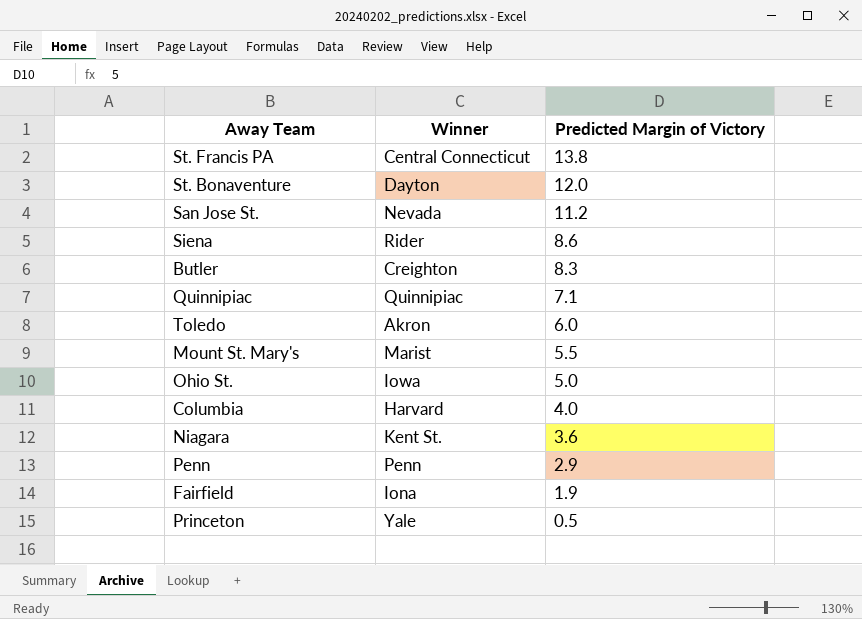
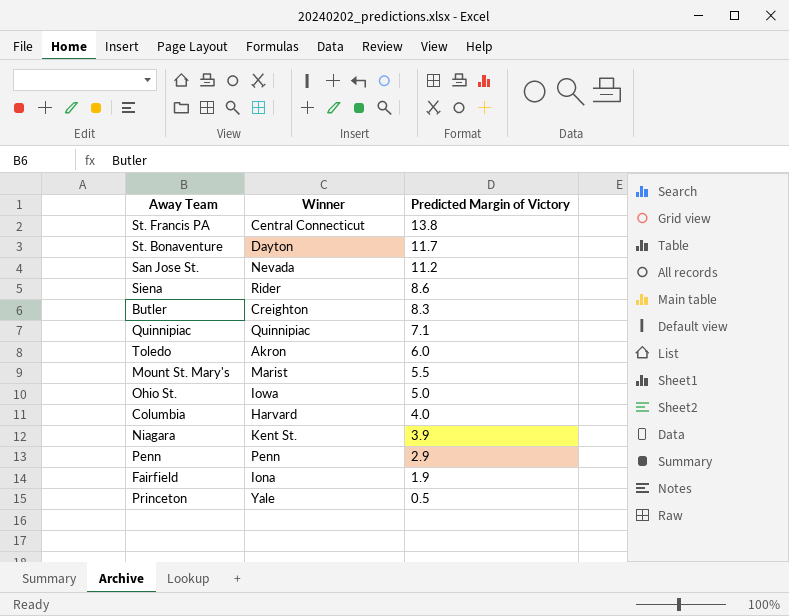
St. Bonaventure | Predicted Margin of Victory: 12.0 -> 11.7
Niagara | Predicted Margin of Victory: 3.6 -> 3.9

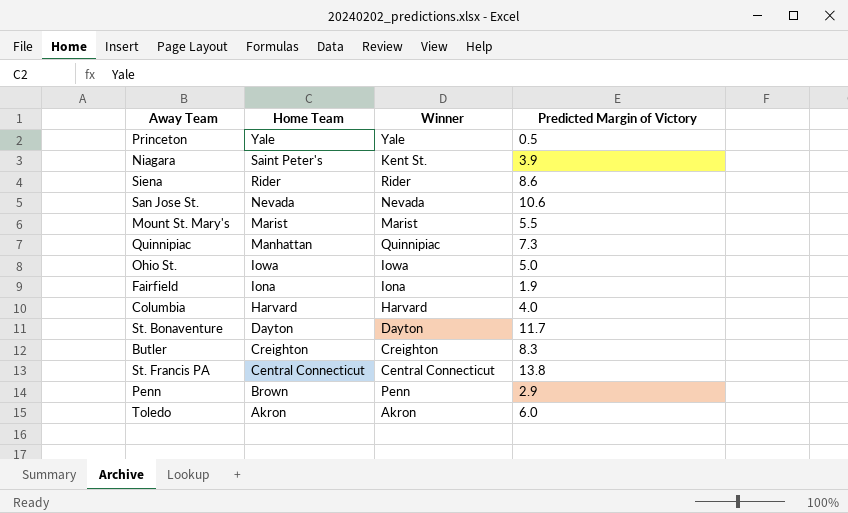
row order: Predicted Margin of Victory descending -> Home Team descending
column Home Team | position: none -> 2
San Jose St. | Predicted Margin of Victory: 11.2 -> 10.6
Quinnipiac | Predicted Margin of Victory: 7.1 -> 7.3

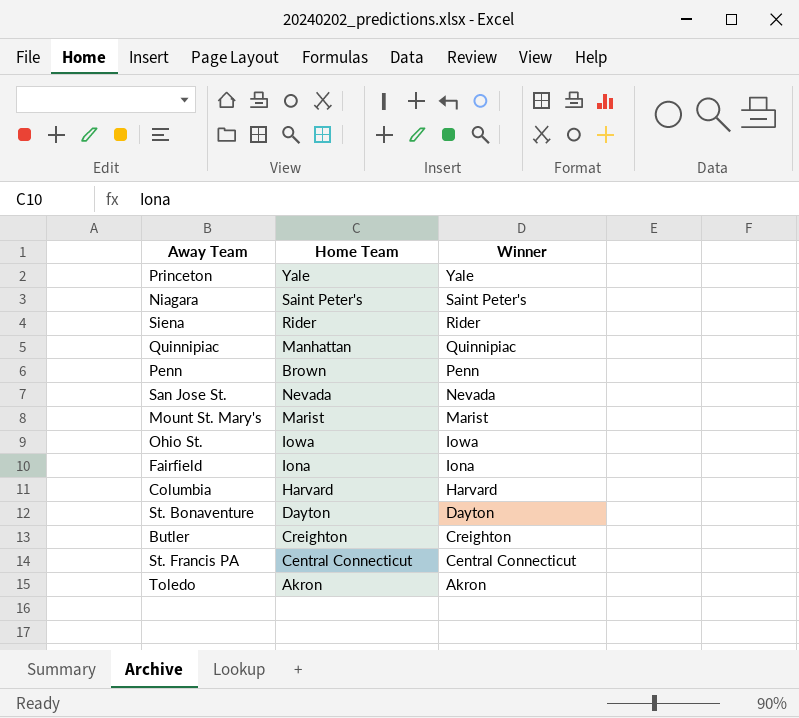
row order: Home Team descending -> Winner descending
column Predicted Margin of Victory | position: 4 -> none
Niagara | Winner: Kent St. -> Saint Peter's

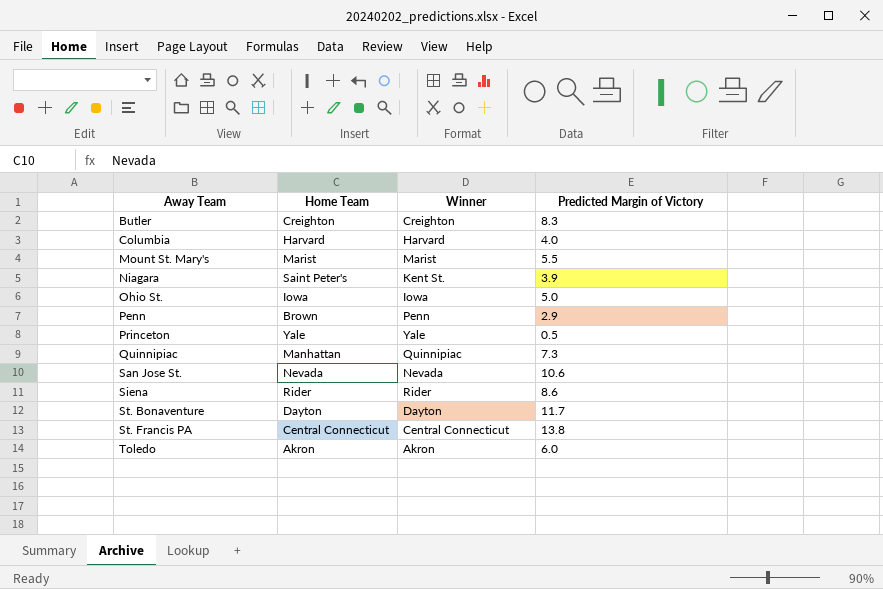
row order: Winner descending -> Away Team ascending
column Predicted Margin of Victory | position: none -> 4
row Fairfield: Iona | Iona -> none
Niagara | Winner: Saint Peter's -> Kent St.

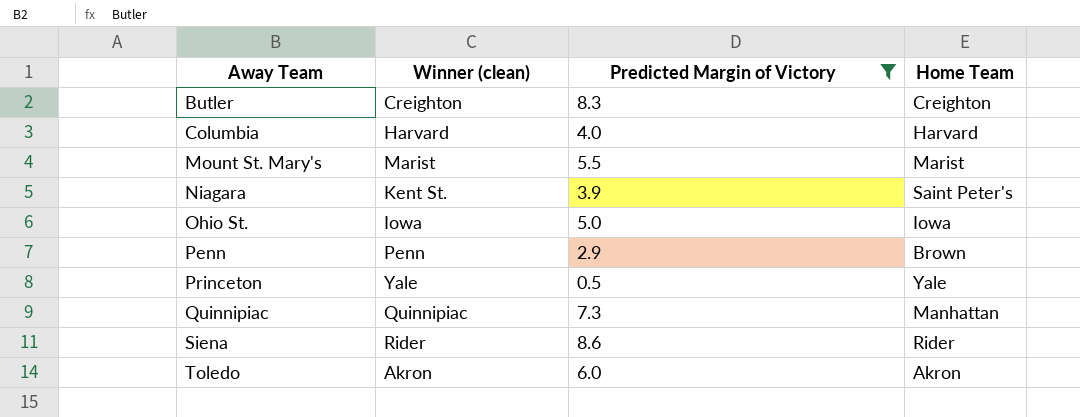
filter: none -> Predicted Margin of Victory <= 8.6
column name: Winner -> Winner (clean)
column Home Team | position: 2 -> 4

